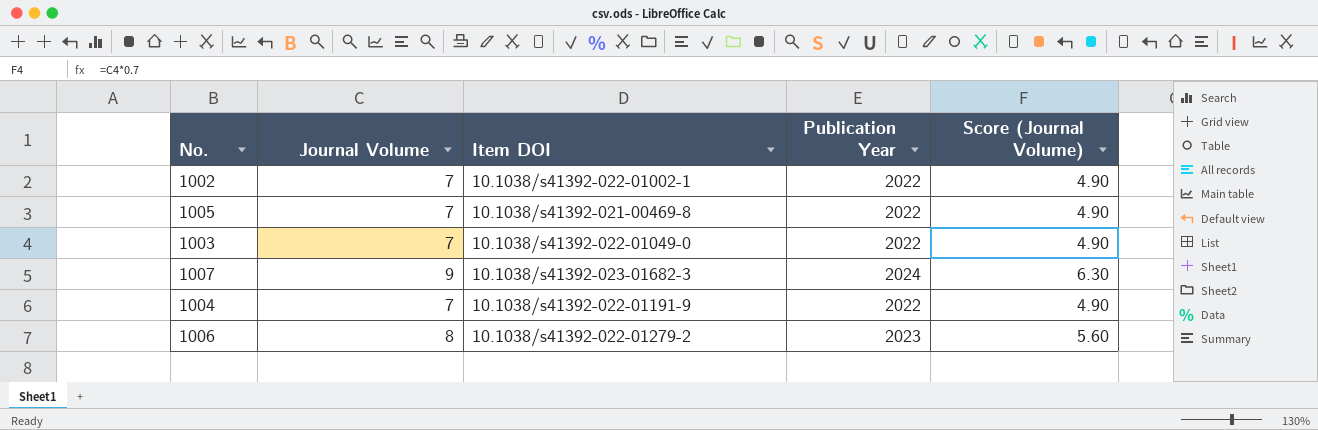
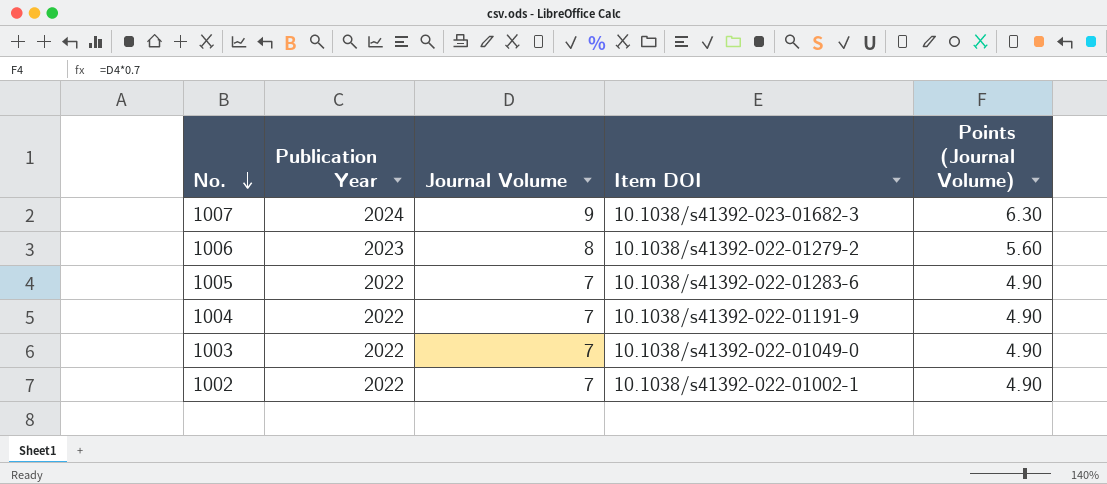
row order: none -> No. descending
column Publication Year | position: 4 -> 2
column name: Score (Journal Volume) -> Points (Journal Volume)
1005 | Item DOI: 10.1038/s41392-021-00469-8 -> 10.1038/s41392-022-01283-6

